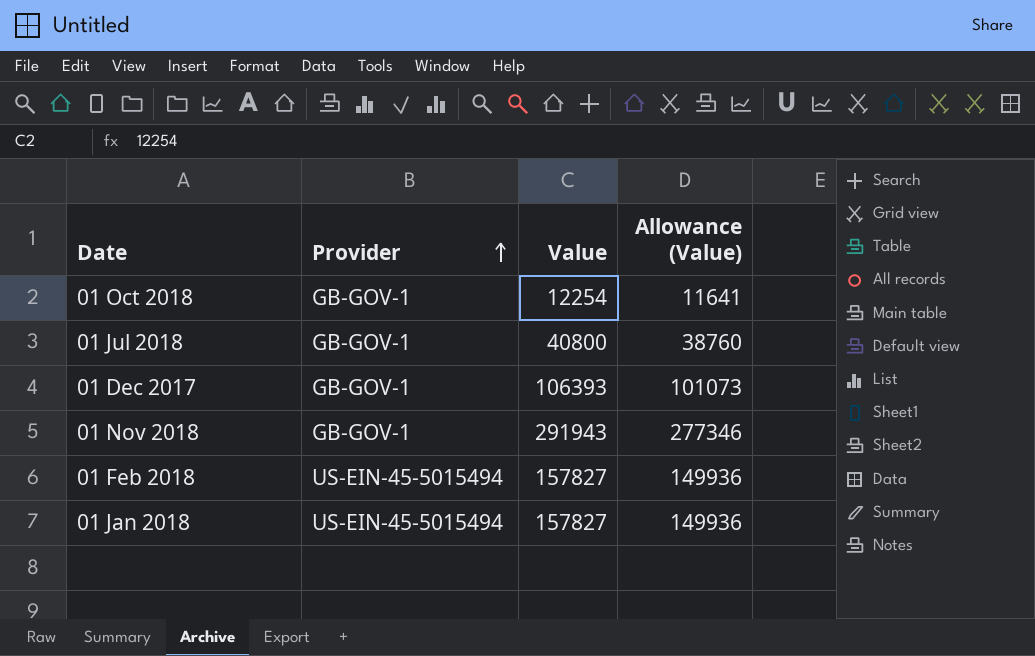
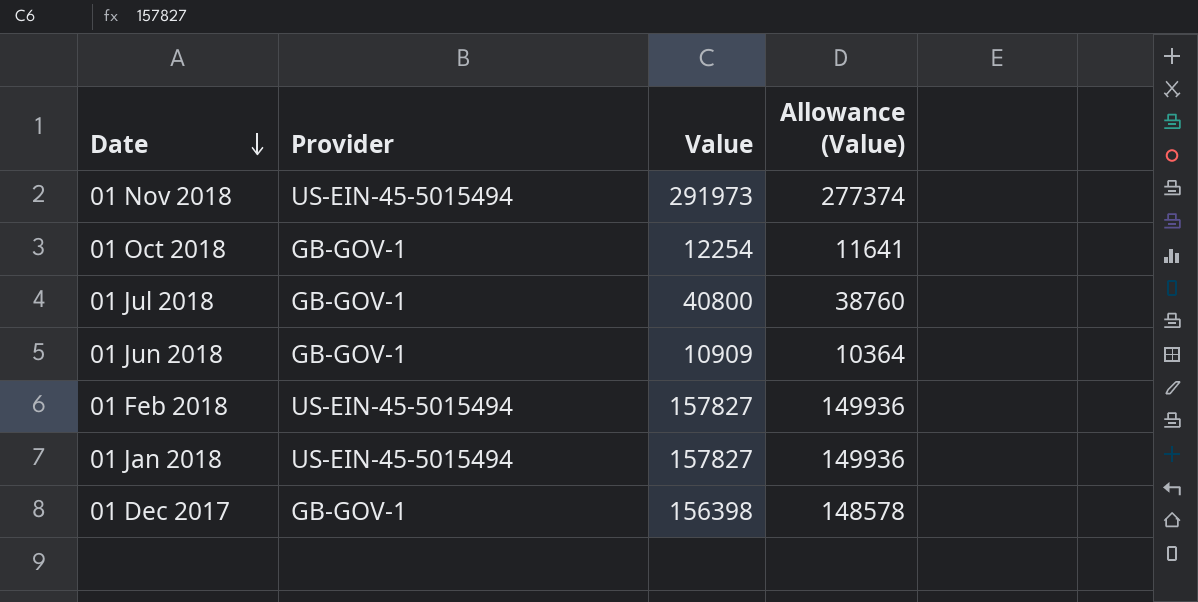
row order: Provider ascending -> Date descending
01 Nov 2018 | Provider: GB-GOV-1 -> US-EIN-45-5015494
01 Nov 2018 | Value: 291943 -> 291973
01 Nov 2018 | Allowance (Value): 277346 -> 277374
row 01 Jun 2018: none -> GB-GOV-1 | 10909 | 10364
01 Dec 2017 | Value: 106393 -> 156398
01 Dec 2017 | Allowance (Value): 101073 -> 148578

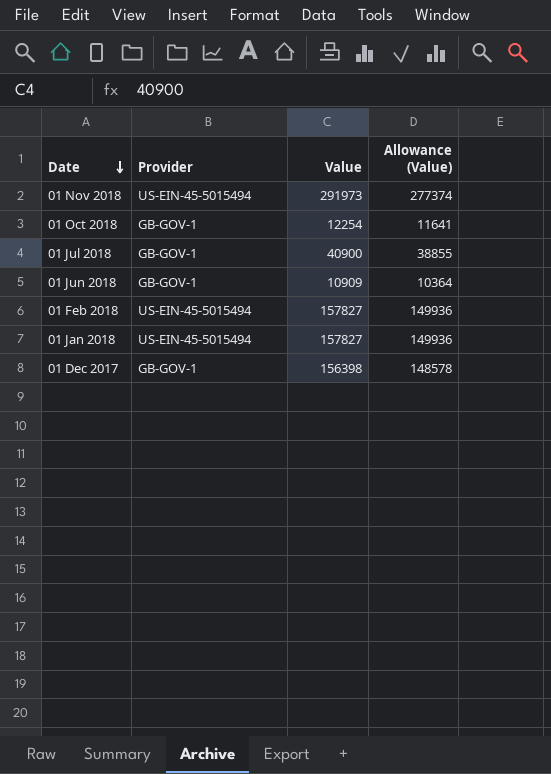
01 Jul 2018 | Value: 40800 -> 40900
01 Jul 2018 | Allowance (Value): 38760 -> 38855

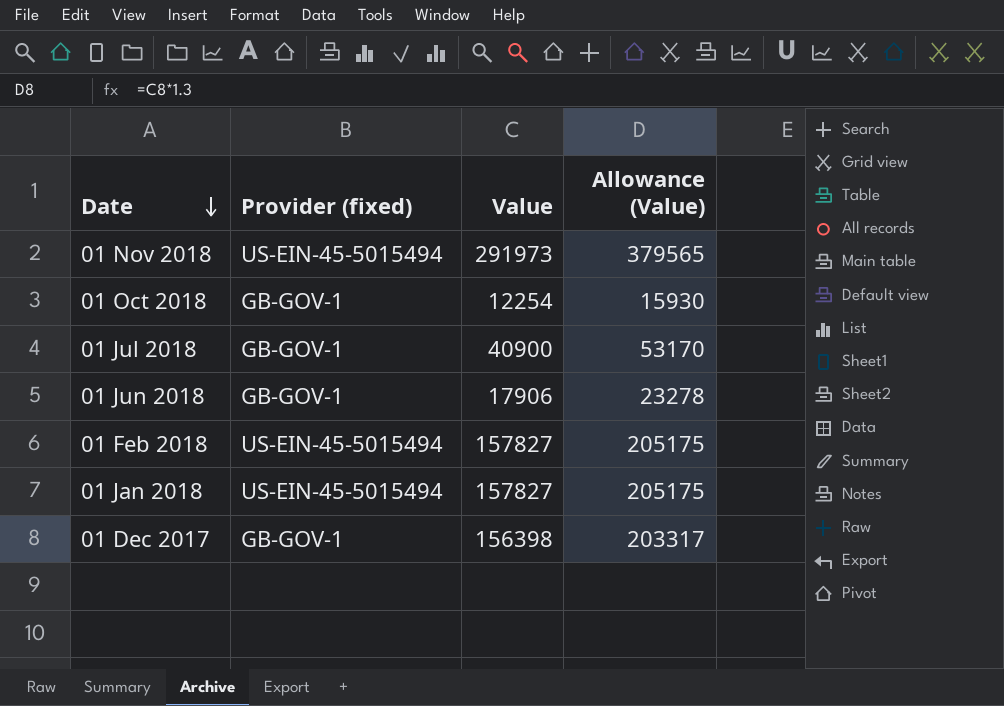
column name: Provider -> Provider (fixed)
column Allowance (Value) | formula: [Value] * 0.95 -> [Value] * 1.3
01 Jun 2018 | Value: 10909 -> 17906

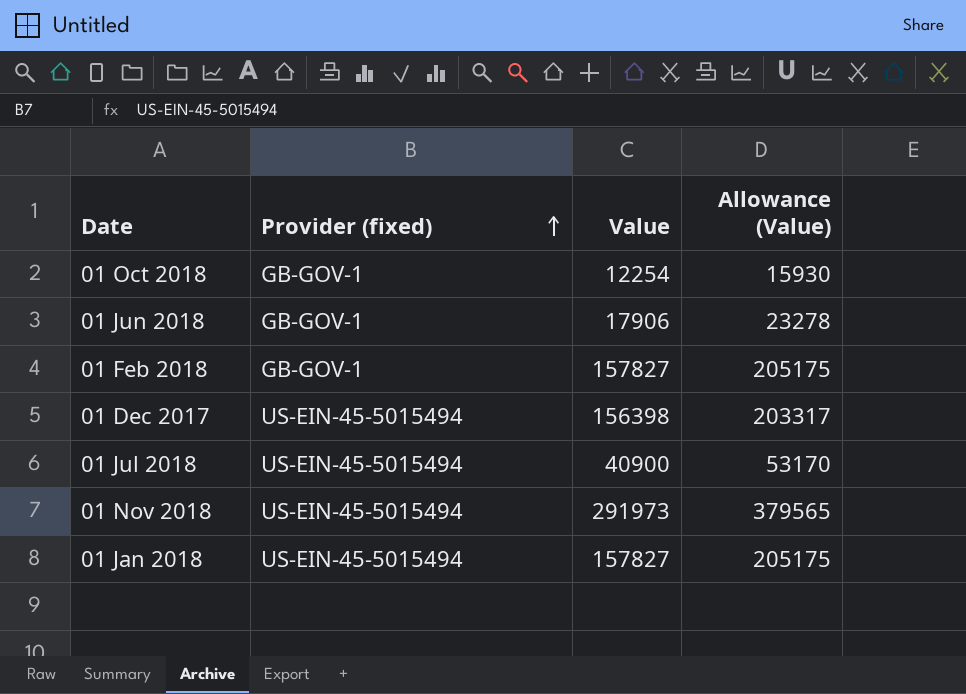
row order: Date descending -> Provider (fixed) ascending
01 Feb 2018 | Provider (fixed): US-EIN-45-5015494 -> GB-GOV-1
01 Dec 2017 | Provider (fixed): GB-GOV-1 -> US-EIN-45-5015494
01 Jul 2018 | Provider (fixed): GB-GOV-1 -> US-EIN-45-5015494

